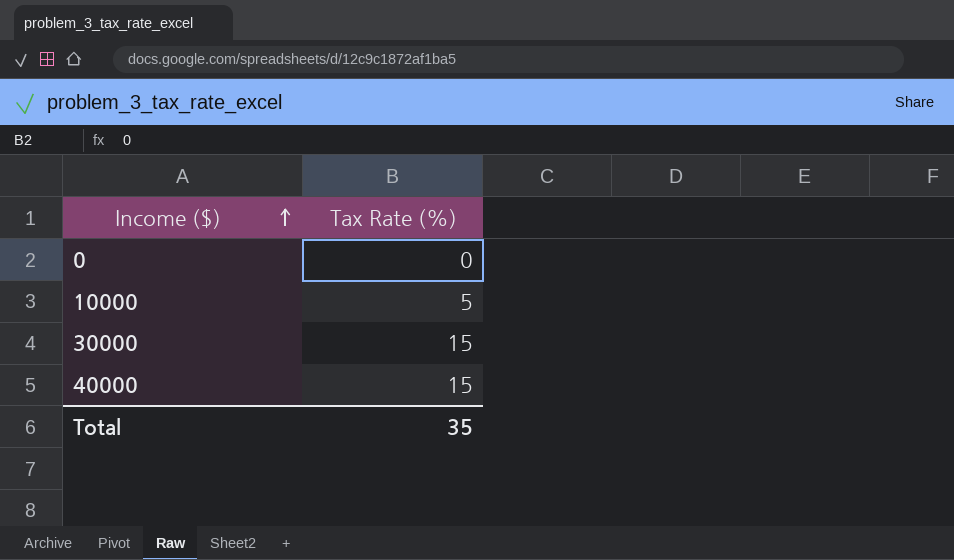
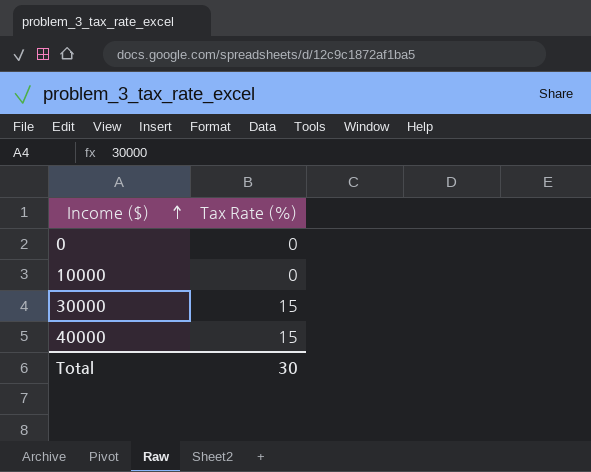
10000 | Tax Rate (%): 5 -> 0
Total | Tax Rate (%): 35 -> 30

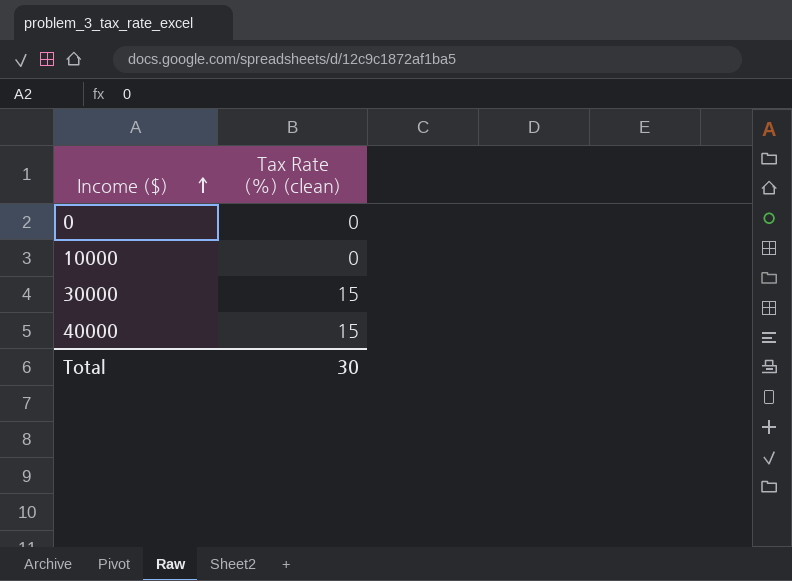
column name: Tax Rate (%) -> Tax Rate (%) (clean)

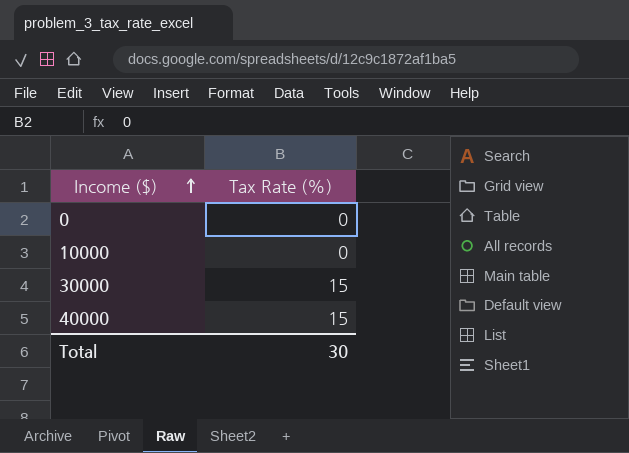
column name: Tax Rate (%) (clean) -> Tax Rate (%)

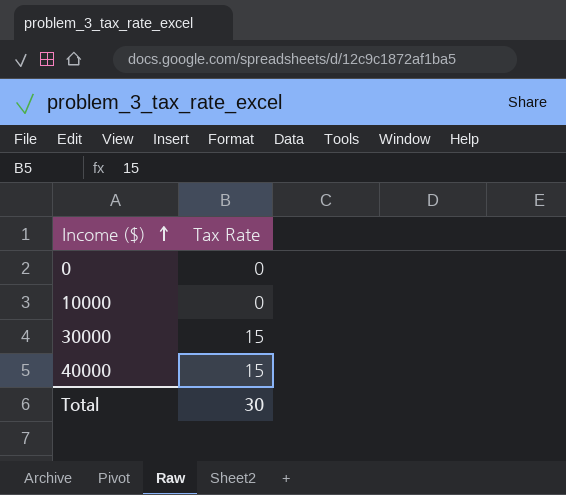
column name: Tax Rate (%) -> Tax Rate

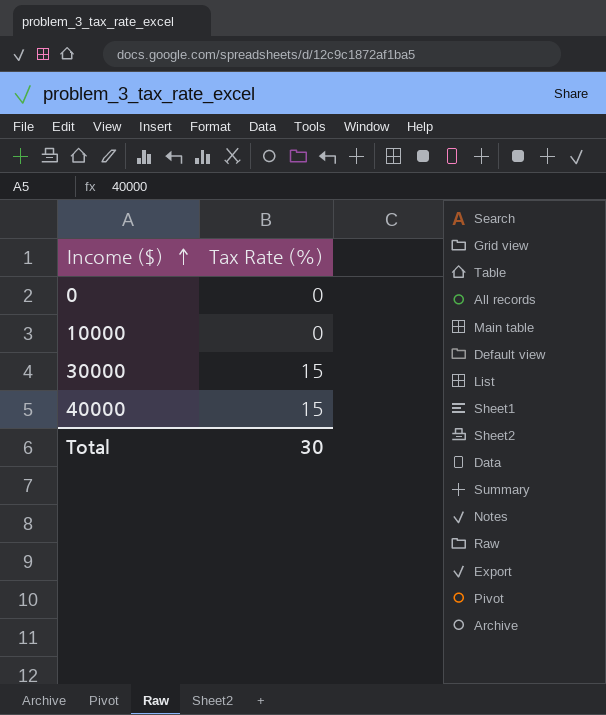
column name: Tax Rate -> Tax Rate (%)

